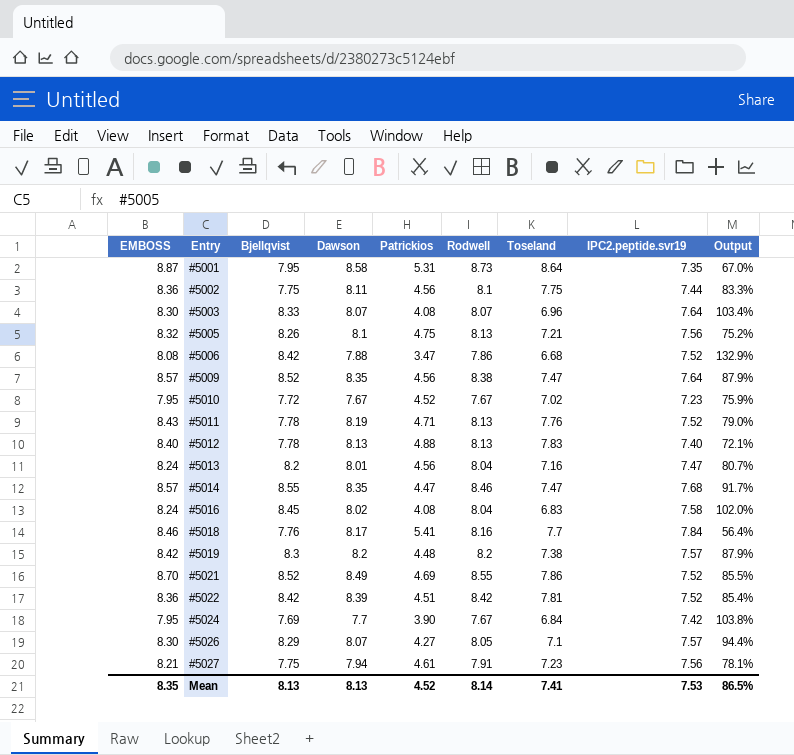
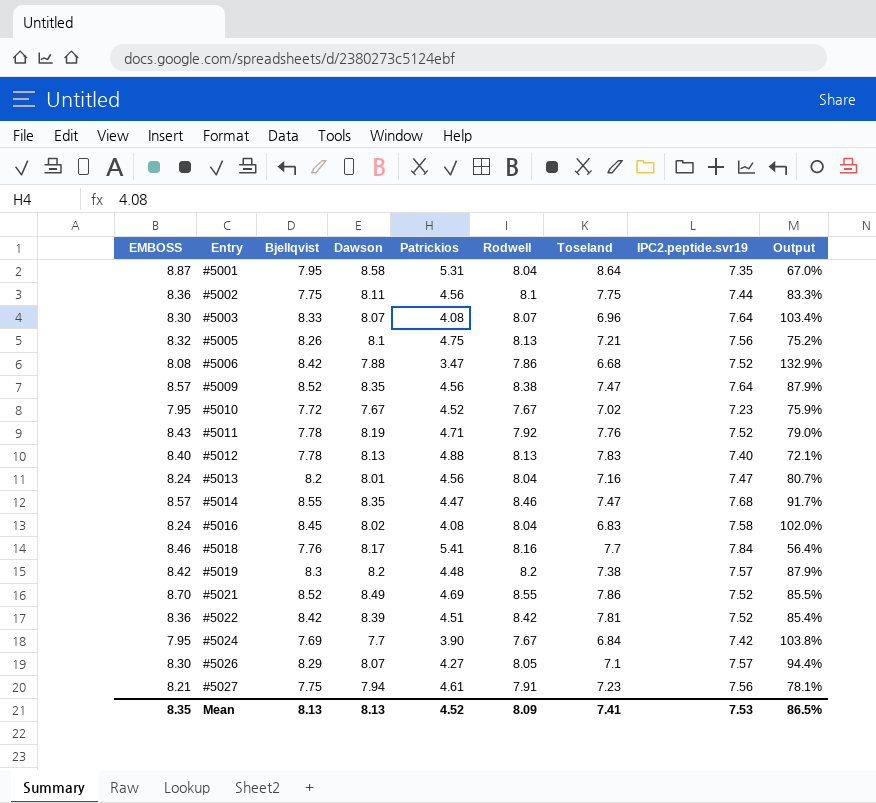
#5001 | Rodwell: 8.73 -> 8.04
#5011 | Rodwell: 8.13 -> 7.92
Mean | Rodwell: 8.14 -> 8.09

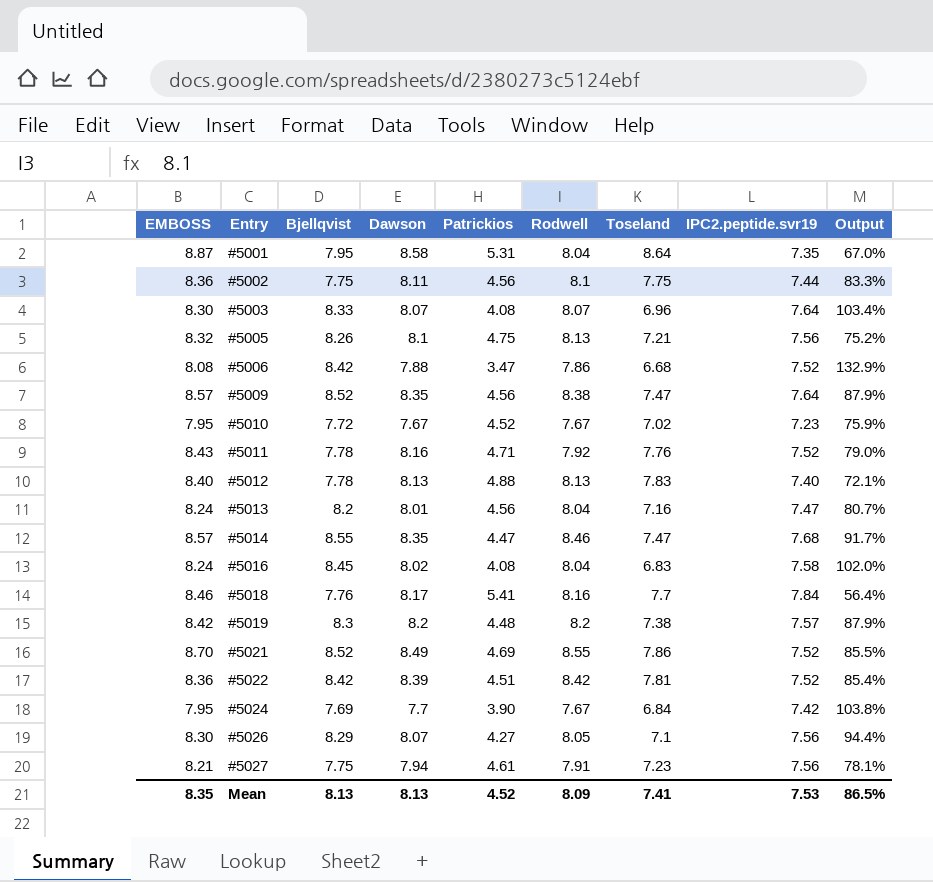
#5011 | Dawson: 8.19 -> 8.16
#5026 | IPC2.peptide.svr19: 7.57 -> 7.56

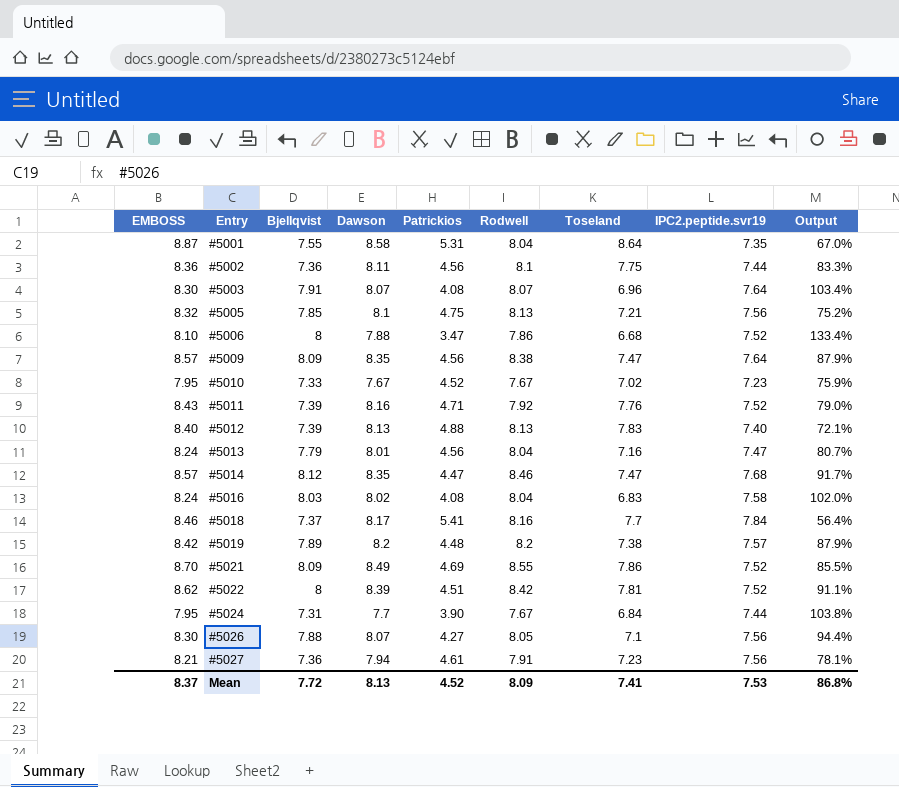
#5001 | Bjellqvist: 7.95 -> 7.55
#5002 | Bjellqvist: 7.75 -> 7.36
#5003 | Bjellqvist: 8.33 -> 7.91
#5005 | Bjellqvist: 8.26 -> 7.85
#5006 | EMBOSS: 8.08 -> 8.10
#5006 | Bjellqvist: 8.42 -> 8
#5006 | Output: 132.9% -> 133.4%
#5009 | Bjellqvist: 8.52 -> 8.09
#5010 | Bjellqvist: 7.72 -> 7.33
#5011 | Bjellqvist: 7.78 -> 7.39
#5012 | Bjellqvist: 7.78 -> 7.39
#5013 | Bjellqvist: 8.2 -> 7.79
#5014 | Bjellqvist: 8.55 -> 8.12
#5016 | Bjellqvist: 8.45 -> 8.03
#5018 | Bjellqvist: 7.76 -> 7.37
#5019 | Bjellqvist: 8.3 -> 7.89
#5021 | Bjellqvist: 8.52 -> 8.09
#5022 | EMBOSS: 8.36 -> 8.62
#5022 | Bjellqvist: 8.42 -> 8
#5022 | Output: 85.4% -> 91.1%
#5024 | Bjellqvist: 7.69 -> 7.31
#5024 | IPC2.peptide.svr19: 7.42 -> 7.44
#5026 | Bjellqvist: 8.29 -> 7.88
#5027 | Bjellqvist: 7.75 -> 7.36
Mean | EMBOSS: 8.35 -> 8.37
Mean | Bjellqvist: 8.13 -> 7.72
Mean | Output: 86.5% -> 86.8%

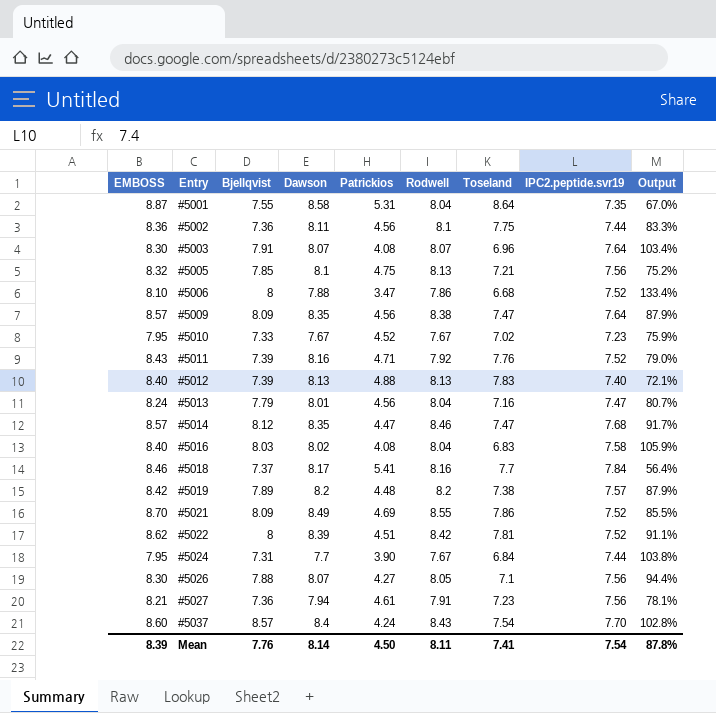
#5016 | EMBOSS: 8.24 -> 8.40
#5016 | Output: 102.0% -> 105.9%
row #5037: none -> 8.60 | 8.57 | 8.4 | 4.24 | 8.43 | 7.54 | 7.70 | 102.8%
Mean | EMBOSS: 8.37 -> 8.39
Mean | Bjellqvist: 7.72 -> 7.76
Mean | Dawson: 8.13 -> 8.14
Mean | Patrickios: 4.52 -> 4.50
Mean | Rodwell: 8.09 -> 8.11
Mean | IPC2.peptide.svr19: 7.53 -> 7.54
Mean | Output: 86.8% -> 87.8%

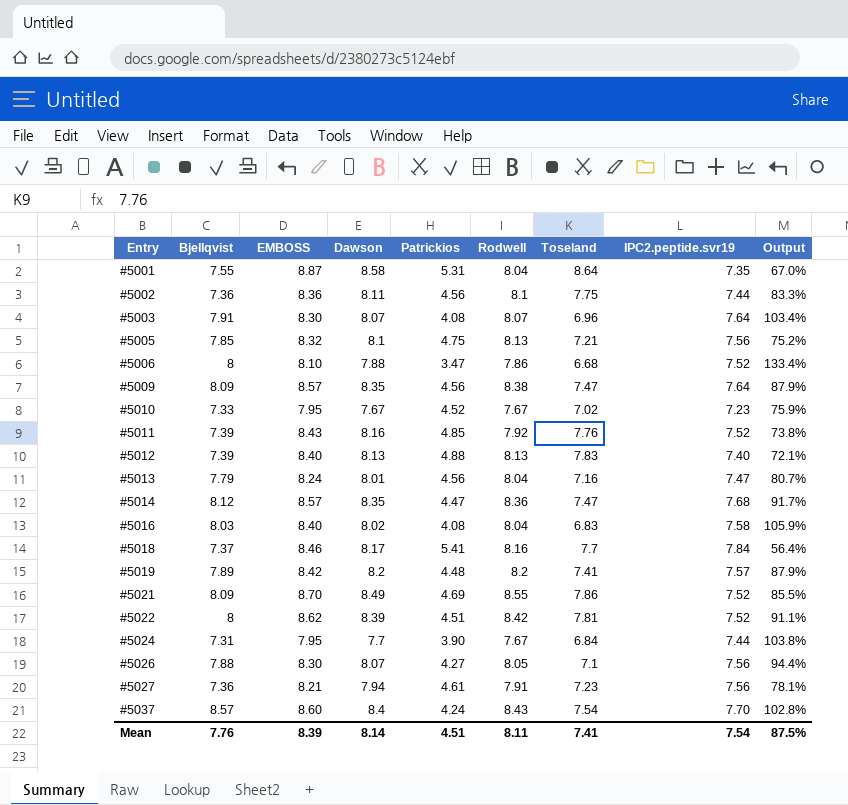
column EMBOSS | position: 1 -> 3
#5011 | Patrickios: 4.71 -> 4.85
#5011 | Output: 79.0% -> 73.8%
#5014 | Rodwell: 8.46 -> 8.36
#5019 | Toseland: 7.38 -> 7.41
Mean | Patrickios: 4.50 -> 4.51
Mean | Output: 87.8% -> 87.5%

